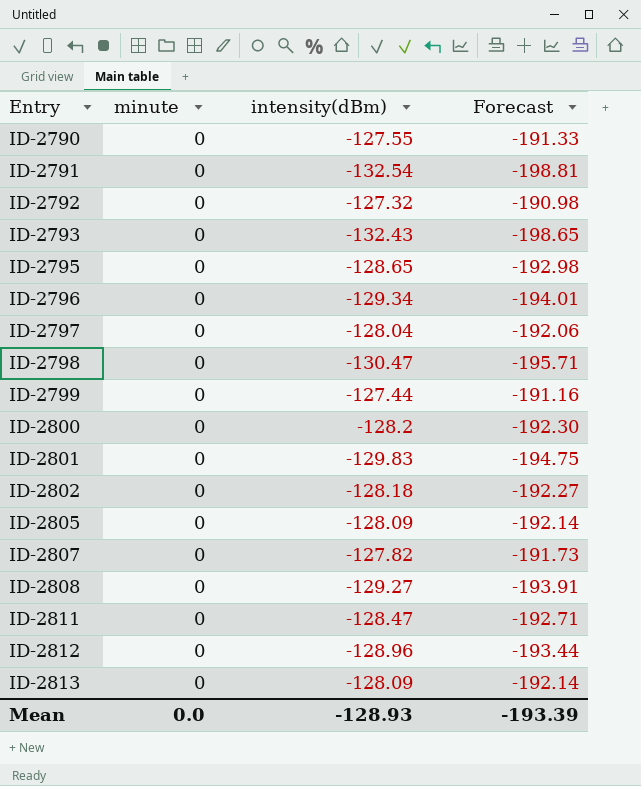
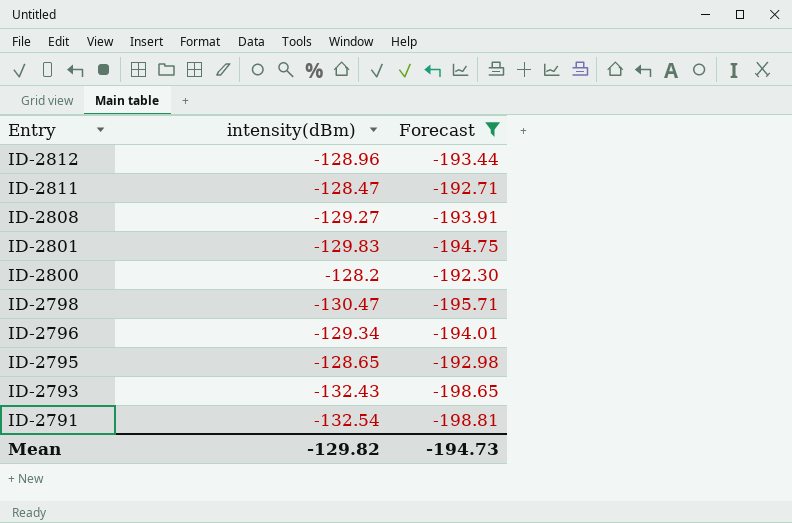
filter: none -> Forecast <= -192.30
row order: Entry ascending -> Entry descending
column minute | position: 2 -> none
Mean | intensity(dBm): -128.93 -> -129.82
Mean | Forecast: -193.39 -> -194.73

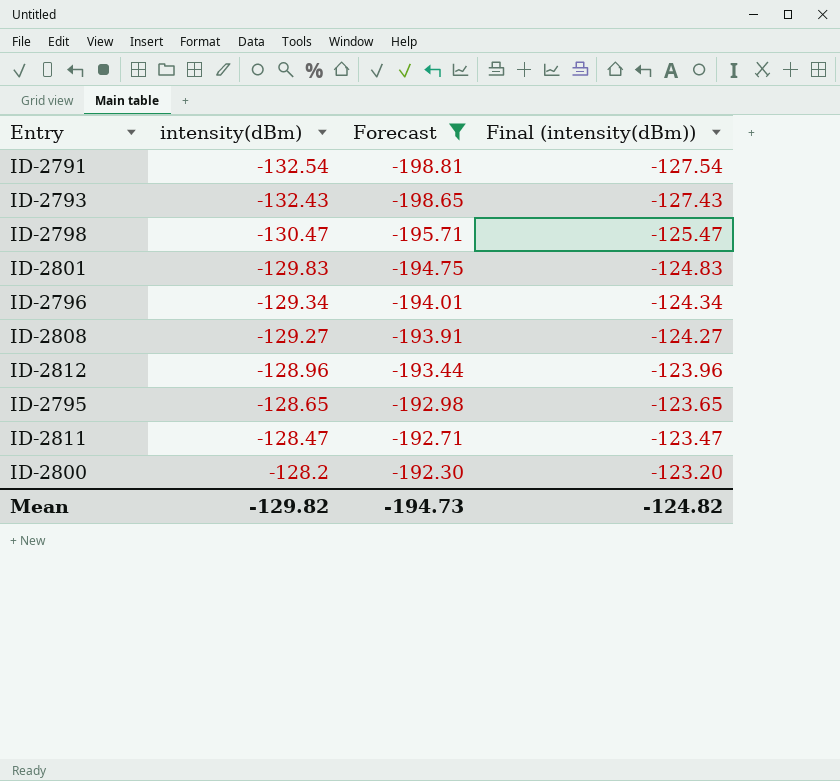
row order: Entry descending -> intensity(dBm) ascending
column Final (intensity(dBm)) | formula: none -> [intensity(dBm)] + 5

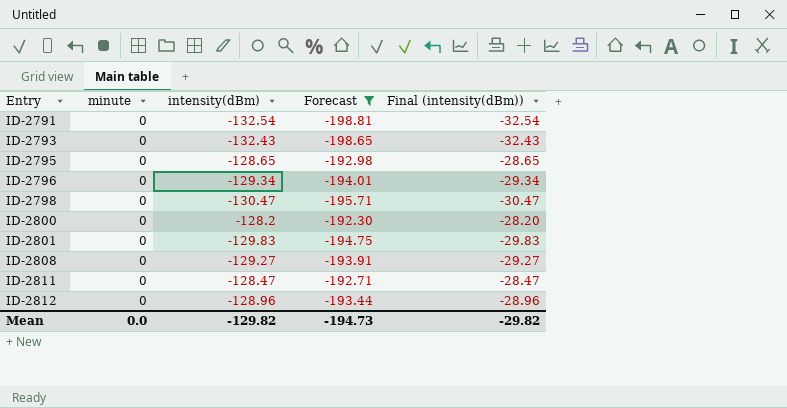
row order: intensity(dBm) ascending -> Entry ascending
column minute | position: none -> 2
column Final (intensity(dBm)) | formula: [intensity(dBm)] + 5 -> [intensity(dBm)] + 100
Mean | Final (intensity(dBm)): -124.82 -> -29.82

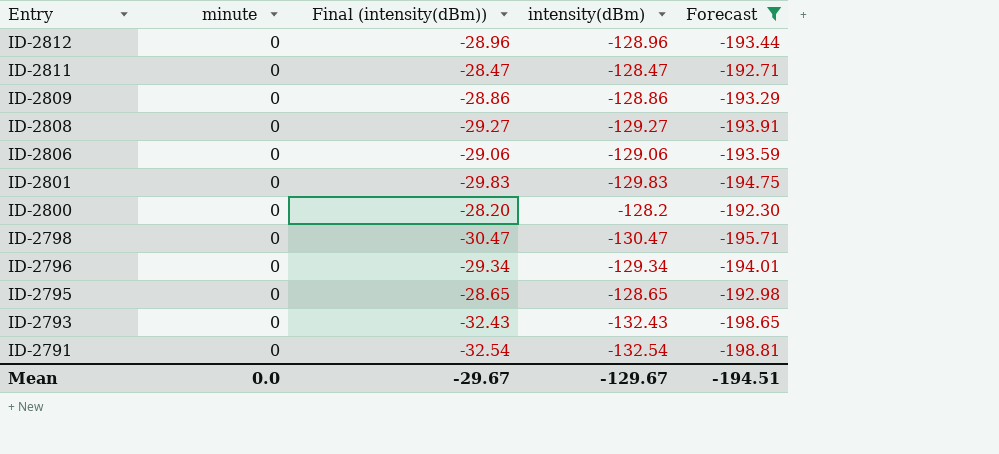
row order: Entry ascending -> Entry descending
column Final (intensity(dBm)) | position: 5 -> 3
row ID-2809: none -> 0 | -28.86 | -128.86 | -193.29
row ID-2806: none -> 0 | -29.06 | -129.06 | -193.59
Mean | Final (intensity(dBm)): -29.82 -> -29.67
Mean | intensity(dBm): -129.82 -> -129.67
Mean | Forecast: -194.73 -> -194.51

